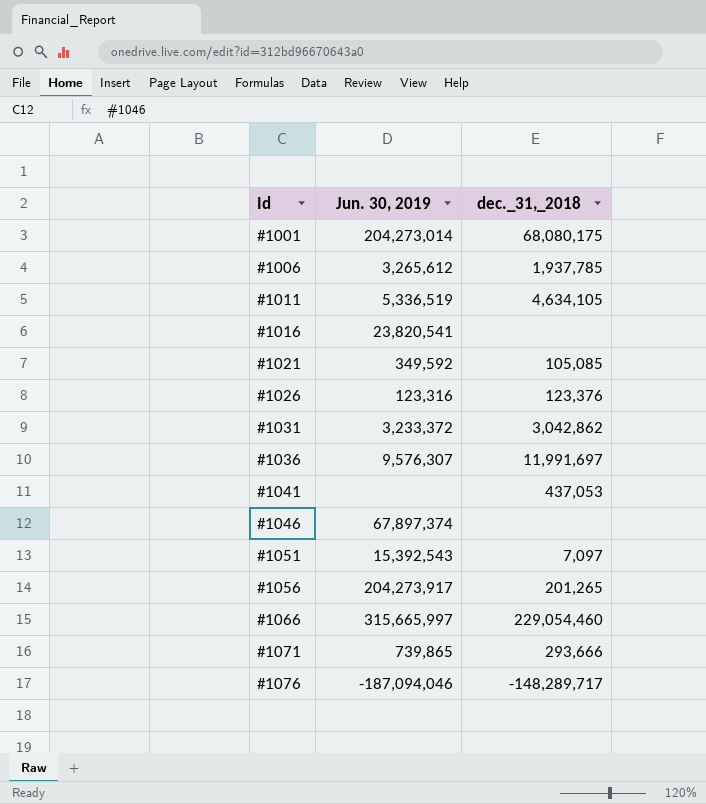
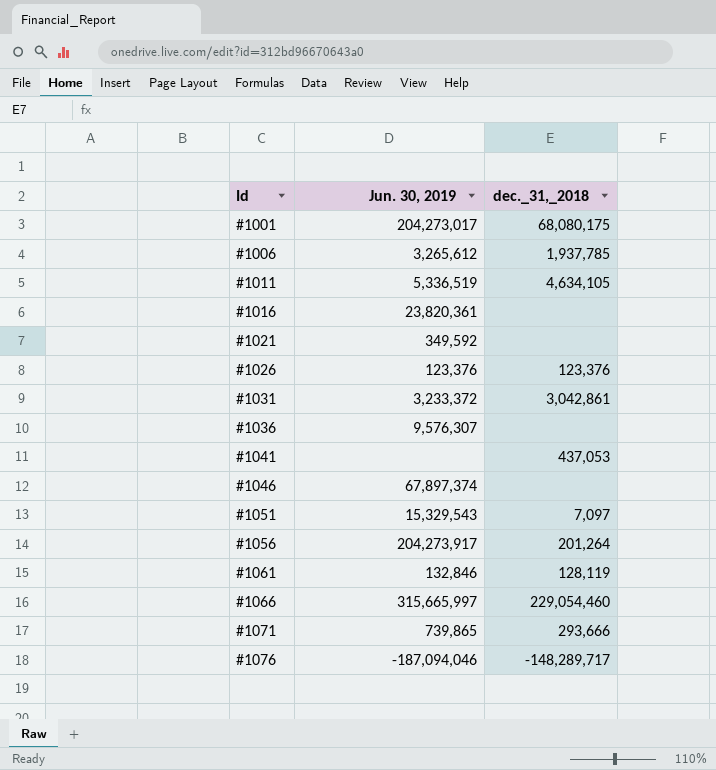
#1001 | Jun. 30, 2019: 204,273,014 -> 204,273,017
#1016 | Jun. 30, 2019: 23,820,541 -> 23,820,361
#1021 | dec._31,_2018: 105,085 -> none
#1026 | Jun. 30, 2019: 123,316 -> 123,376
#1031 | dec._31,_2018: 3,042,862 -> 3,042,861
#1036 | dec._31,_2018: 11,991,697 -> none
#1051 | Jun. 30, 2019: 15,392,543 -> 15,329,543
#1056 | dec._31,_2018: 201,265 -> 201,264
row #1061: none -> 132,846 | 128,119

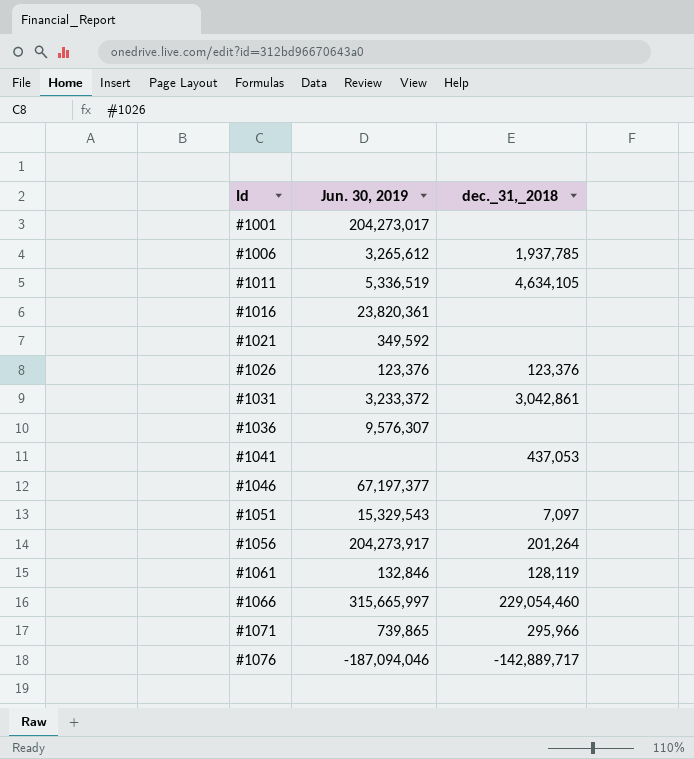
#1001 | dec._31,_2018: 68,080,175 -> none
#1046 | Jun. 30, 2019: 67,897,374 -> 67,197,377
#1071 | dec._31,_2018: 293,666 -> 295,966
#1076 | dec._31,_2018: -148,289,717 -> -142,889,717

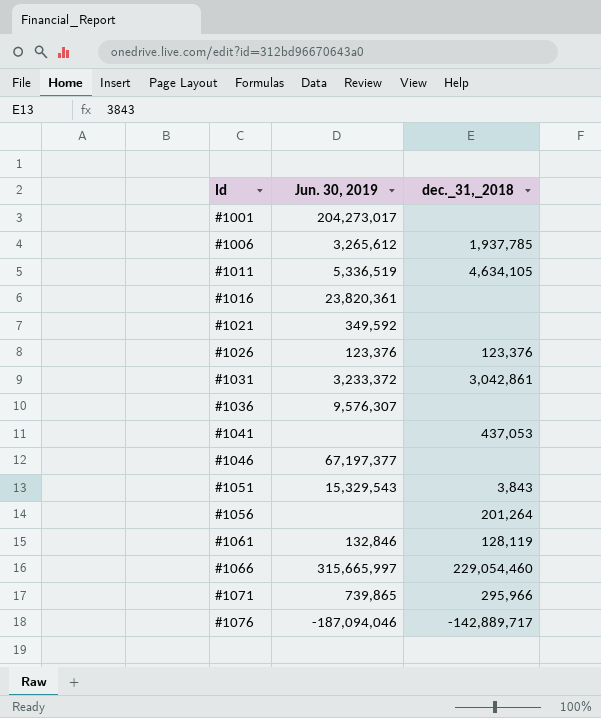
#1051 | dec._31,_2018: 7,097 -> 3,843
#1056 | Jun. 30, 2019: 204,273,917 -> none

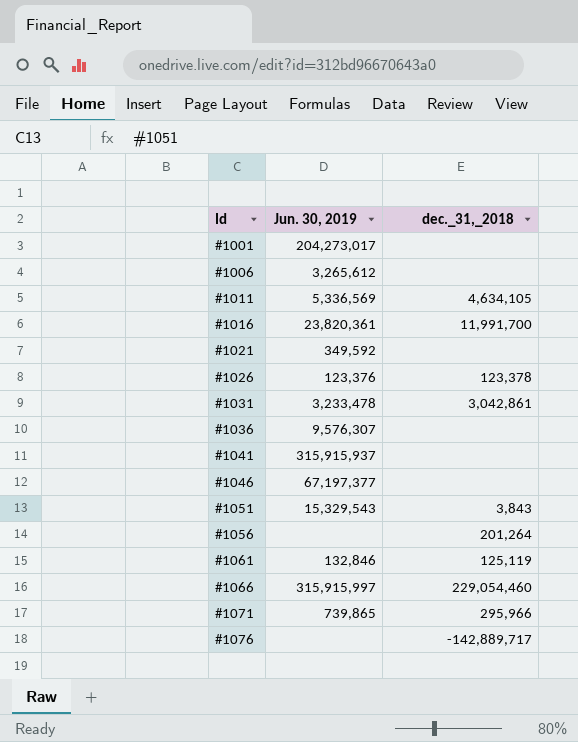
#1006 | dec._31,_2018: 1,937,785 -> none
#1011 | Jun. 30, 2019: 5,336,519 -> 5,336,569
#1016 | dec._31,_2018: none -> 11,991,700
#1026 | dec._31,_2018: 123,376 -> 123,378
#1031 | Jun. 30, 2019: 3,233,372 -> 3,233,478
#1041 | Jun. 30, 2019: none -> 315,915,937
#1041 | dec._31,_2018: 437,053 -> none
#1061 | dec._31,_2018: 128,119 -> 125,119
#1066 | Jun. 30, 2019: 315,665,997 -> 315,915,997
#1076 | Jun. 30, 2019: -187,094,046 -> none

